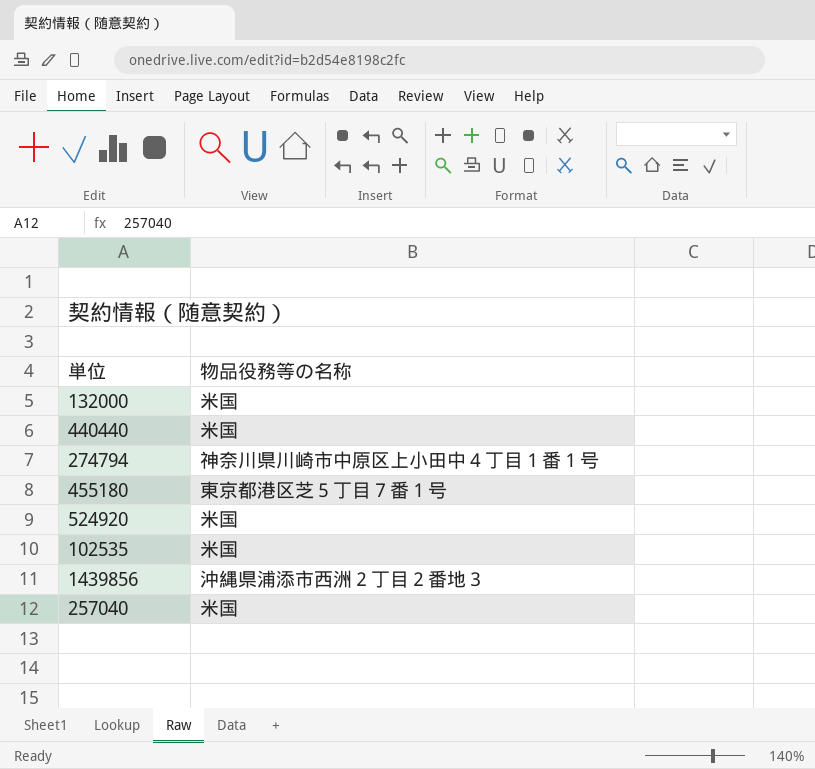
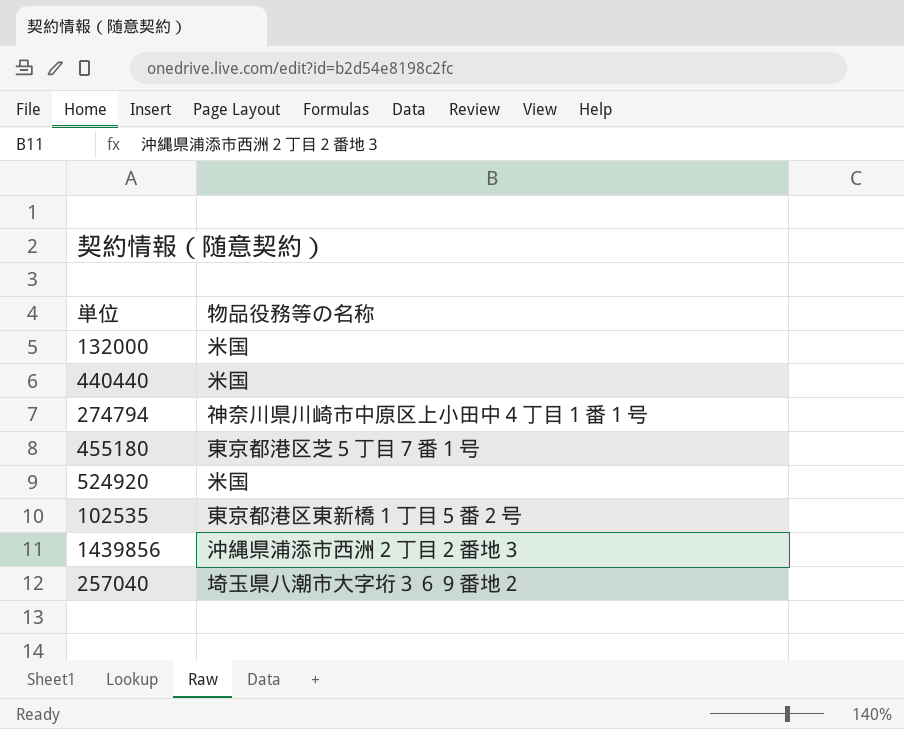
102535 | 物品役務等の名称: 米国 -> 東京都港区東新橋１丁目５番２号
257040 | 物品役務等の名称: 米国 -> 埼玉県八潮市大字垳３６９番地２

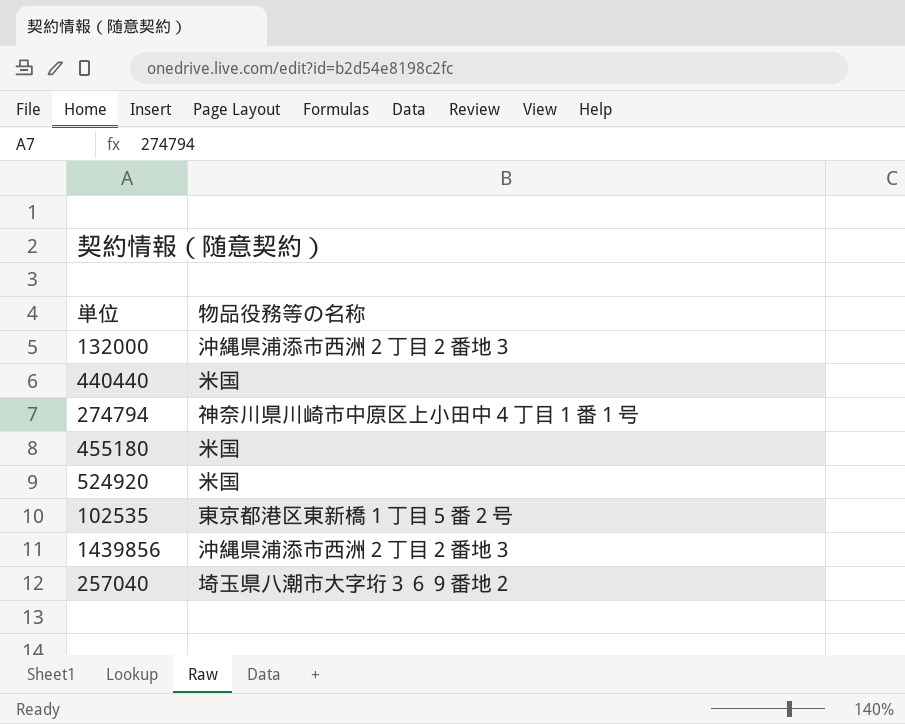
132000 | 物品役務等の名称: 米国 -> 沖縄県浦添市西洲２丁目２番地３
455180 | 物品役務等の名称: 東京都港区芝５丁目７番１号 -> 米国

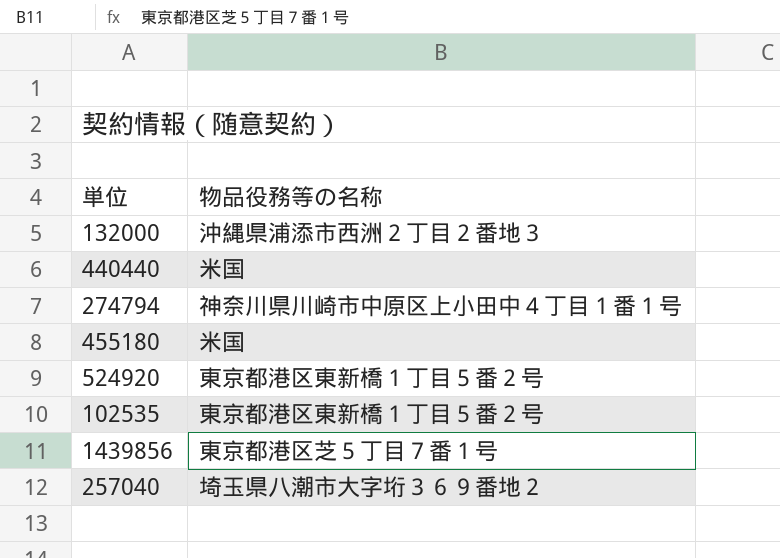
524920 | 物品役務等の名称: 米国 -> 東京都港区東新橋１丁目５番２号
1439856 | 物品役務等の名称: 沖縄県浦添市西洲２丁目２番地３ -> 東京都港区芝５丁目７番１号

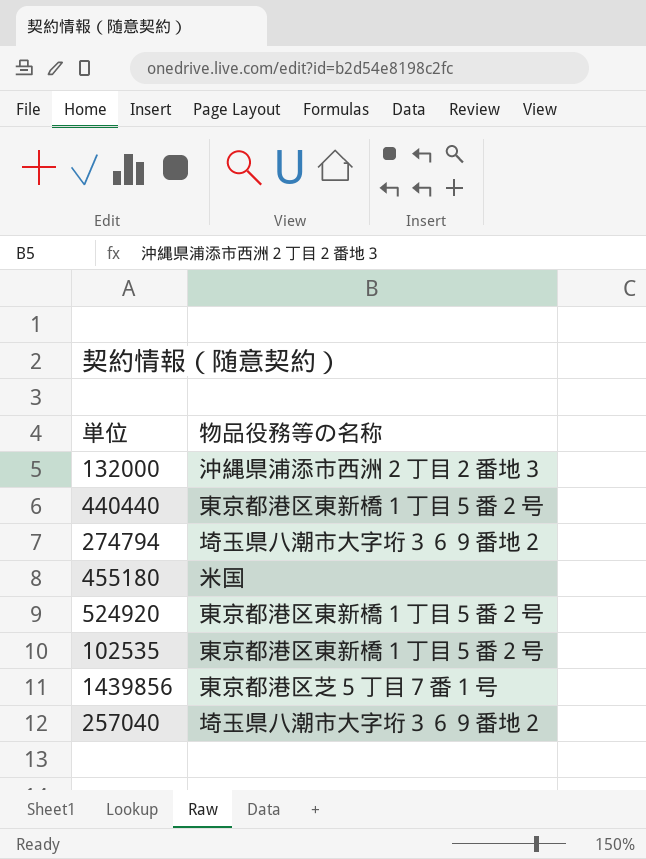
440440 | 物品役務等の名称: 米国 -> 東京都港区東新橋１丁目５番２号
274794 | 物品役務等の名称: 神奈川県川崎市中原区上小田中４丁目１番１号 -> 埼玉県八潮市大字垳３６９番地２

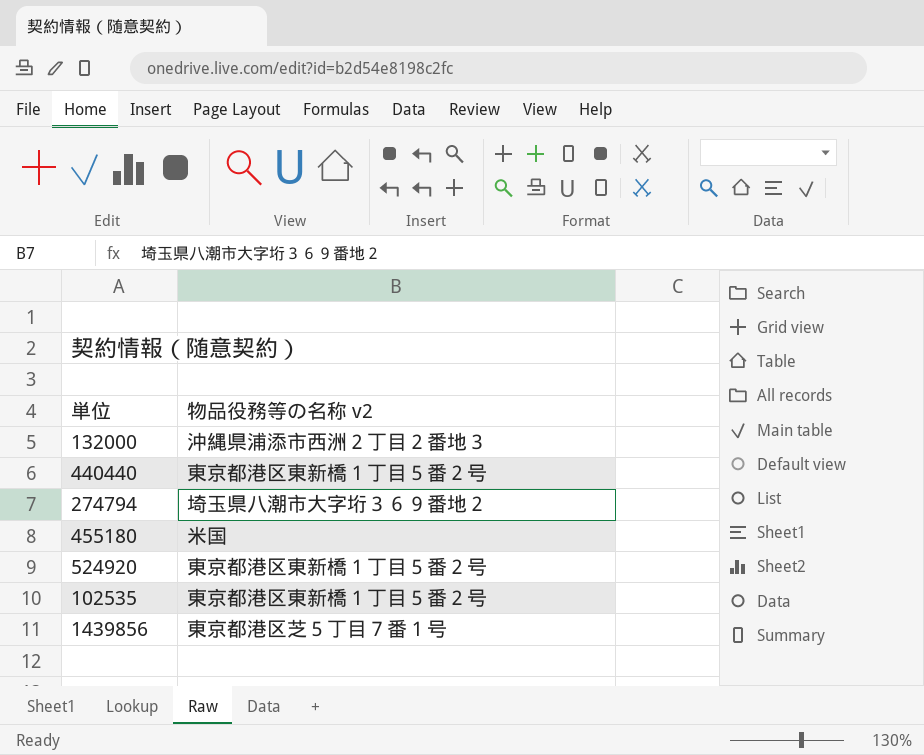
column name: 物品役務等の名称 -> 物品役務等の名称 v2
row 257040: 埼玉県八潮市大字垳３６９番地２ -> none

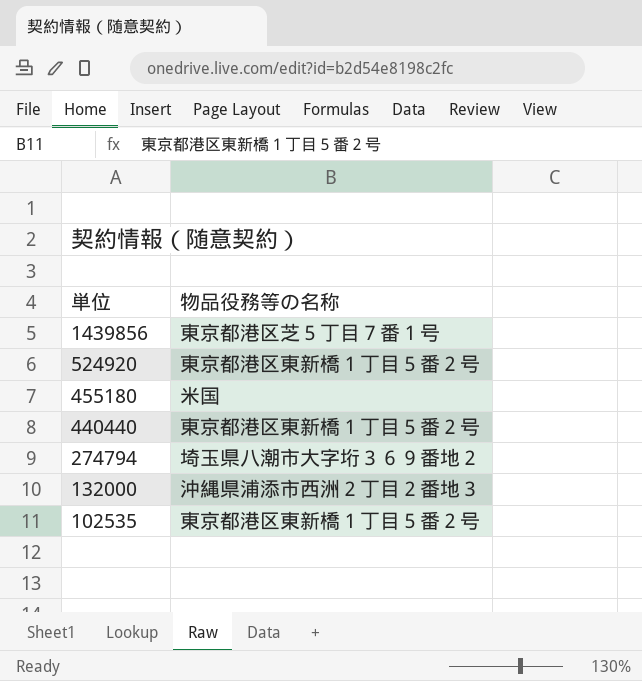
row order: none -> 単位 descending
column name: 物品役務等の名称 v2 -> 物品役務等の名称

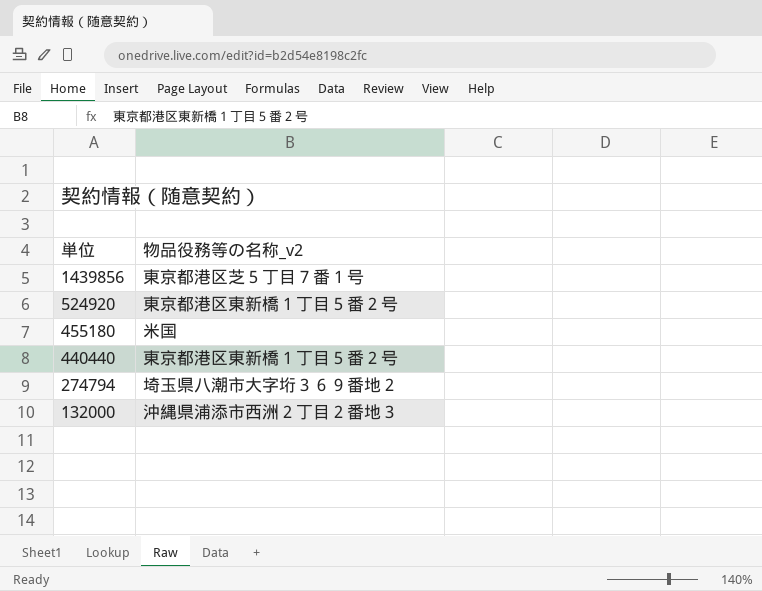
column name: 物品役務等の名称 -> 物品役務等の名称_v2
row 102535: 東京都港区東新橋１丁目５番２号 -> none

